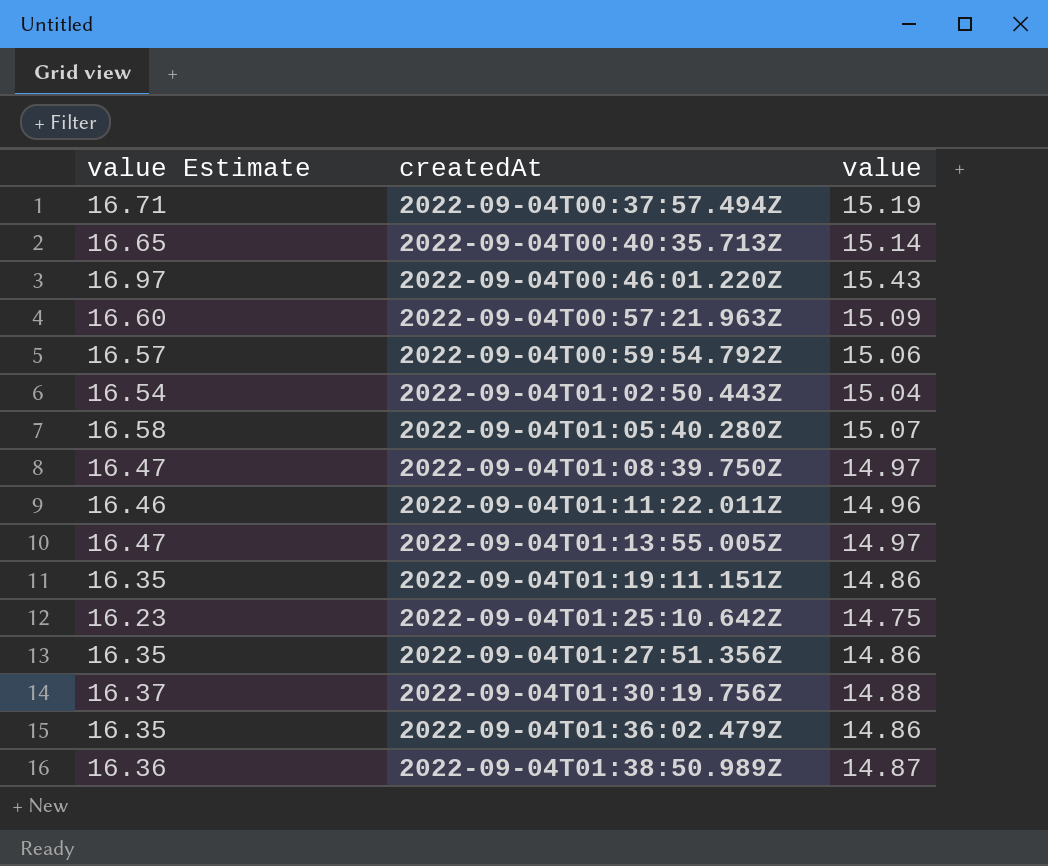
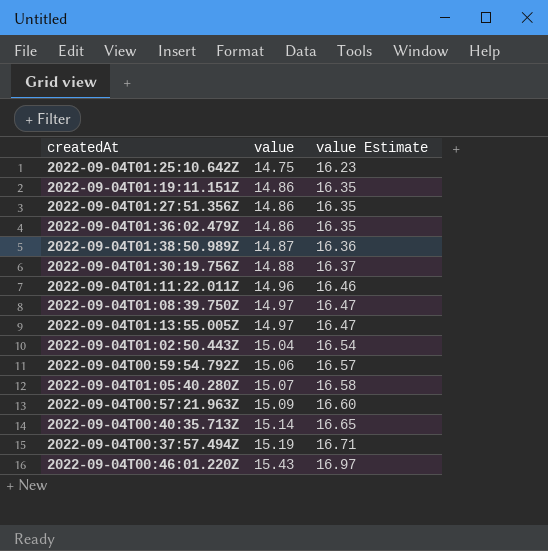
row order: createdAt ascending -> value ascending
column value Estimate | position: 1 -> 3

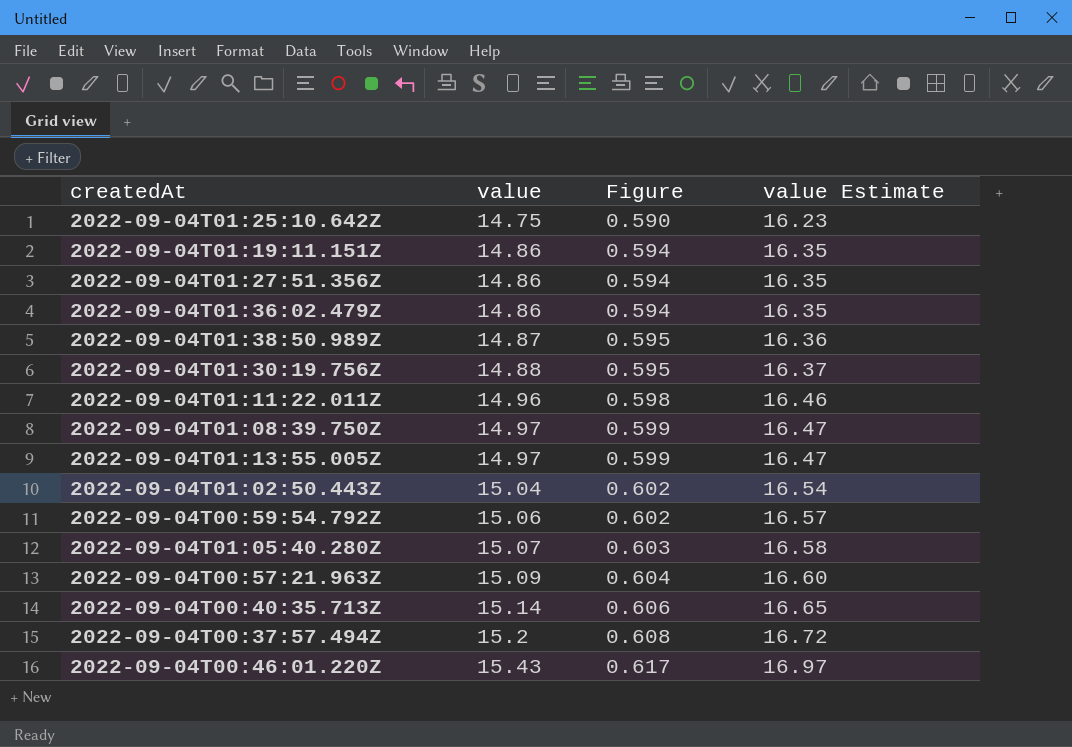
column Figure | formula: none -> [value] * 0.04
2022-09-04T00:37:57.494Z | value: 15.19 -> 15.2
2022-09-04T00:37:57.494Z | value Estimate: 16.71 -> 16.72

